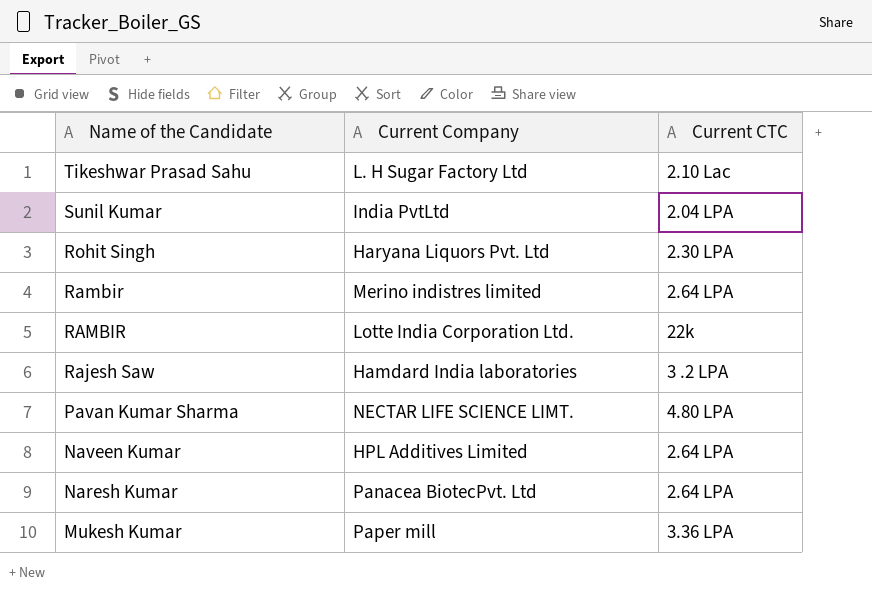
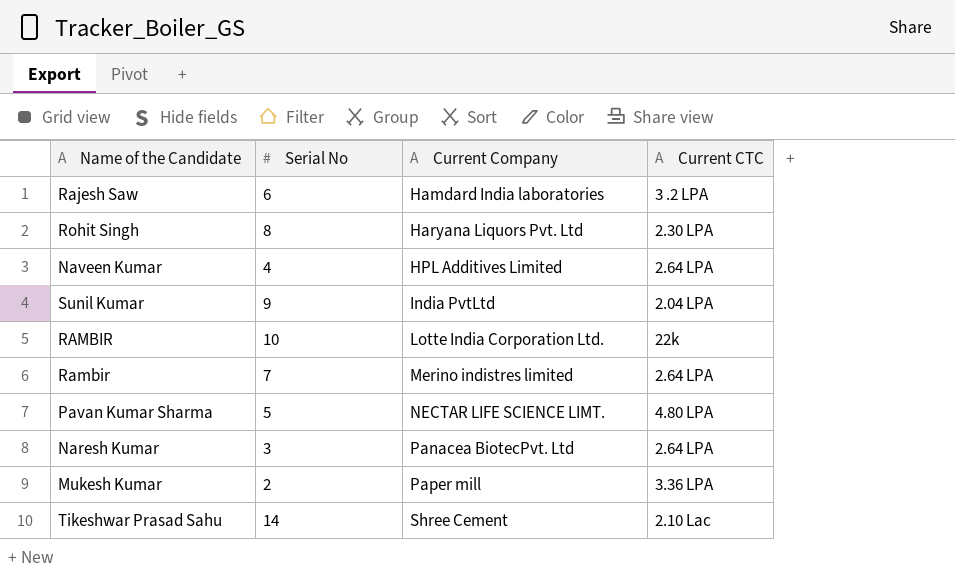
row order: Name of the Candidate descending -> Current Company ascending
column Serial No | position: none -> 2
Tikeshwar Prasad Sahu | Current Company: L. H Sugar Factory Ltd -> Shree Cement

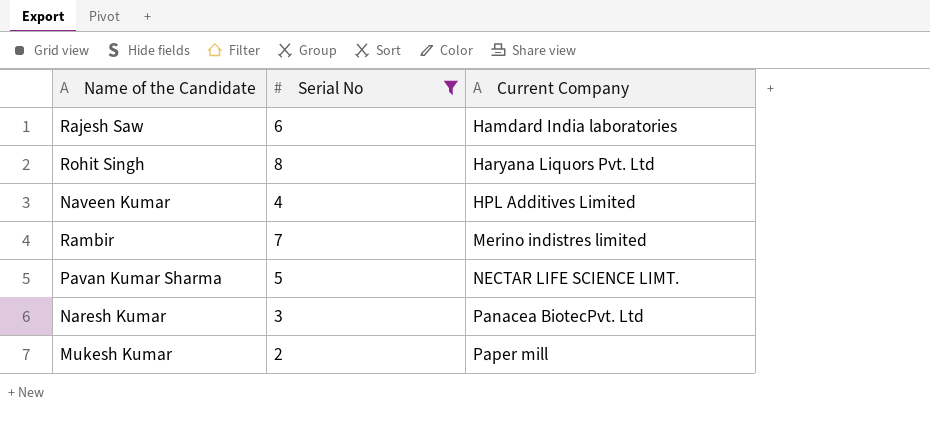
filter: none -> Serial No <= 8
column Current CTC | position: 4 -> none

